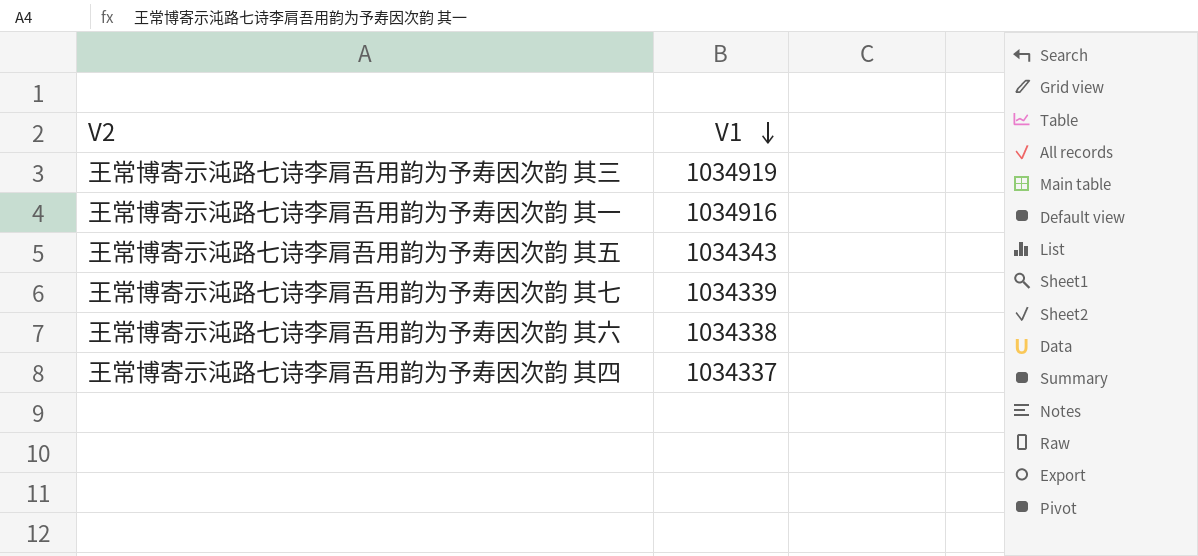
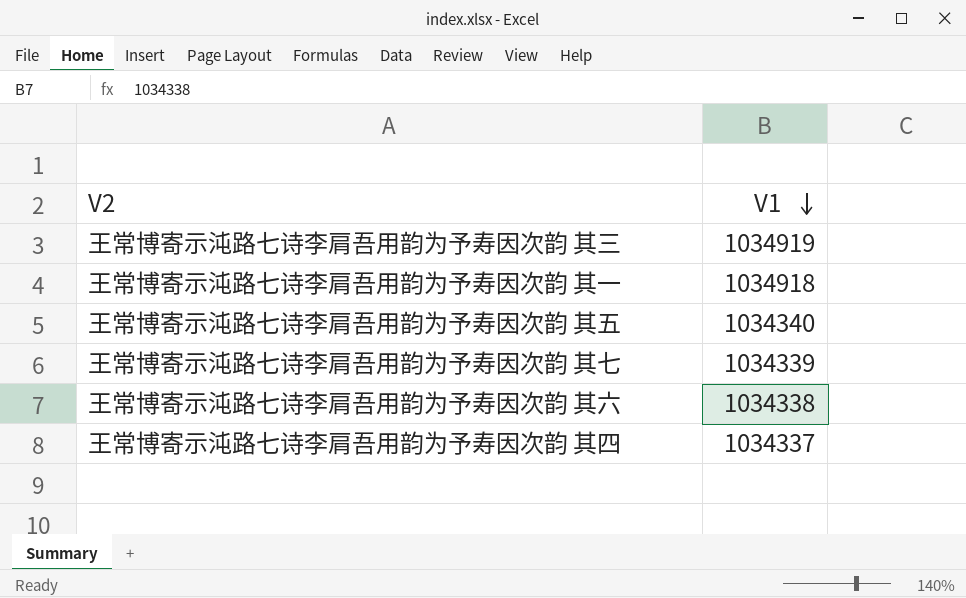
王常博寄示沌路七诗李肩吾用韵为予寿因次韵 其一 | V1: 1034916 -> 1034918
王常博寄示沌路七诗李肩吾用韵为予寿因次韵 其五 | V1: 1034343 -> 1034340

